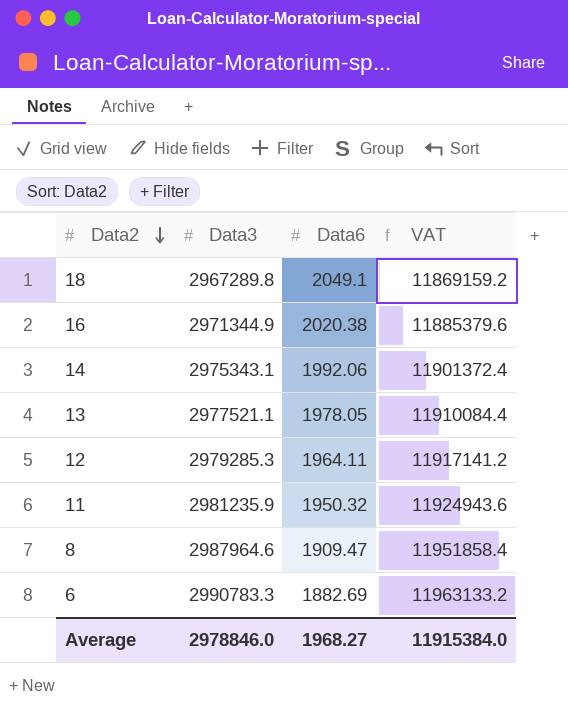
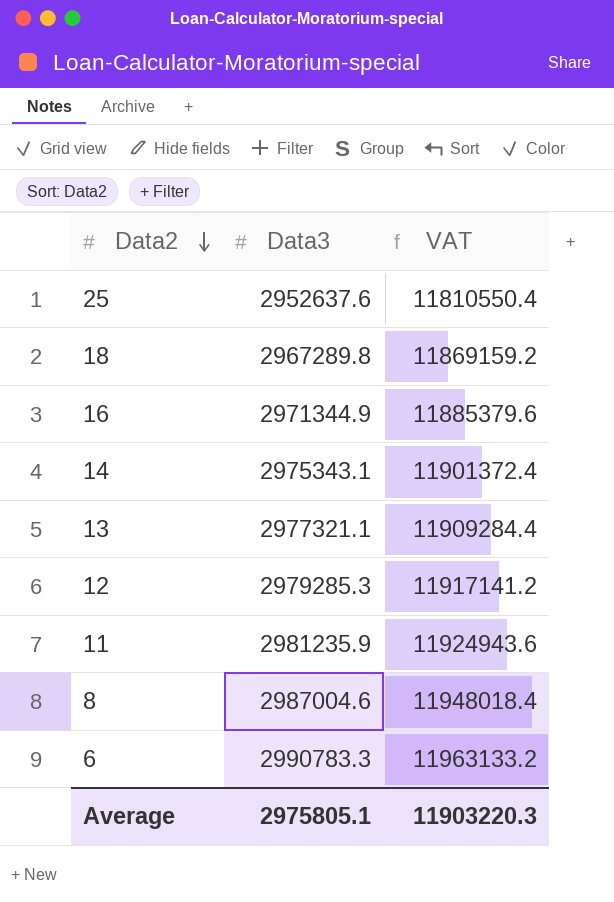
column Data6 | position: 3 -> none
row 25: none -> 2952637.6 | 11810550.4
13 | Data3: 2977521.1 -> 2977321.1
13 | VAT: 11910084.4 -> 11909284.4
8 | Data3: 2987964.6 -> 2987004.6
8 | VAT: 11951858.4 -> 11948018.4
Average | Data3: 2978846.0 -> 2975805.1
Average | VAT: 11915384.0 -> 11903220.3

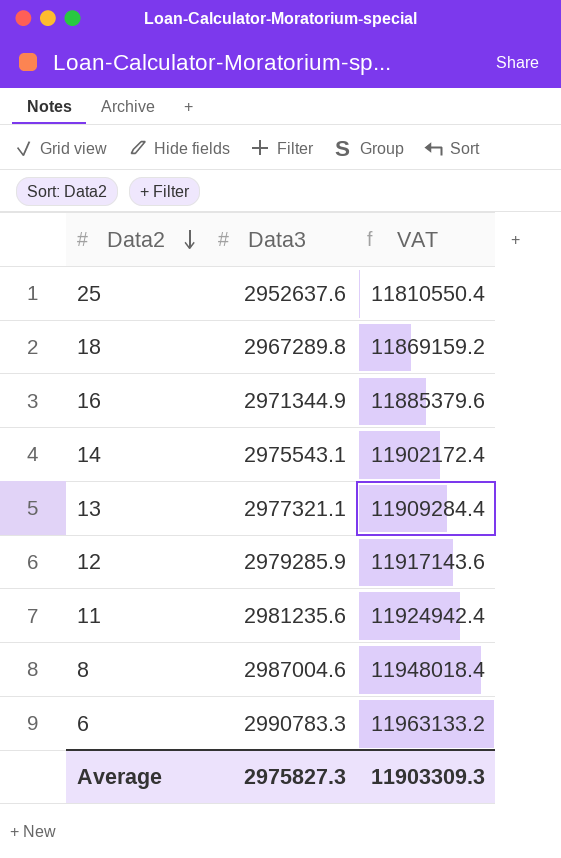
14 | Data3: 2975343.1 -> 2975543.1
14 | VAT: 11901372.4 -> 11902172.4
12 | Data3: 2979285.3 -> 2979285.9
12 | VAT: 11917141.2 -> 11917143.6
11 | Data3: 2981235.9 -> 2981235.6
11 | VAT: 11924943.6 -> 11924942.4
Average | Data3: 2975805.1 -> 2975827.3
Average | VAT: 11903220.3 -> 11903309.3

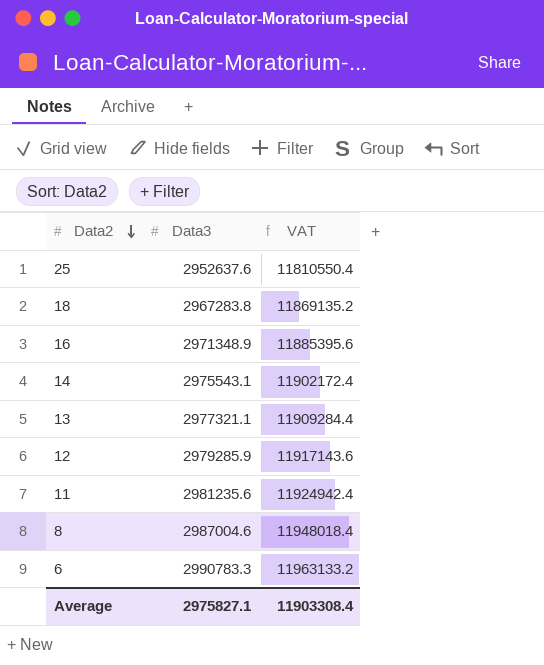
18 | Data3: 2967289.8 -> 2967283.8
18 | VAT: 11869159.2 -> 11869135.2
16 | Data3: 2971344.9 -> 2971348.9
16 | VAT: 11885379.6 -> 11885395.6
Average | Data3: 2975827.3 -> 2975827.1
Average | VAT: 11903309.3 -> 11903308.4

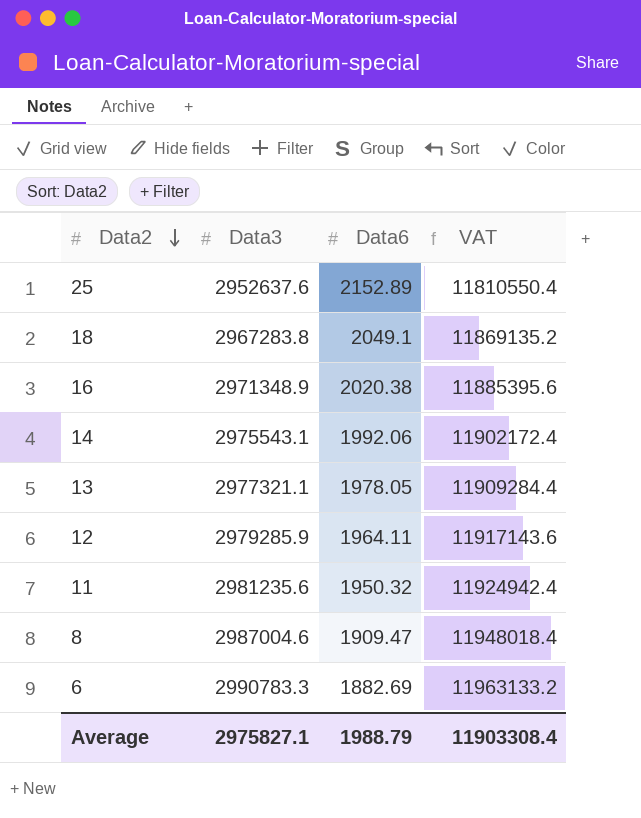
column Data6 | position: none -> 3

